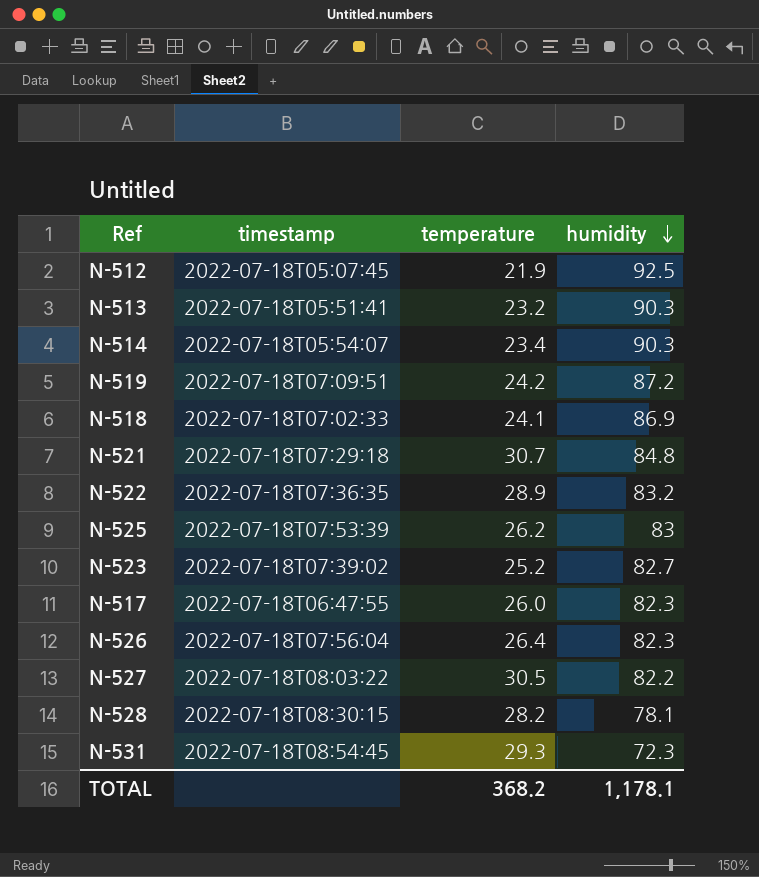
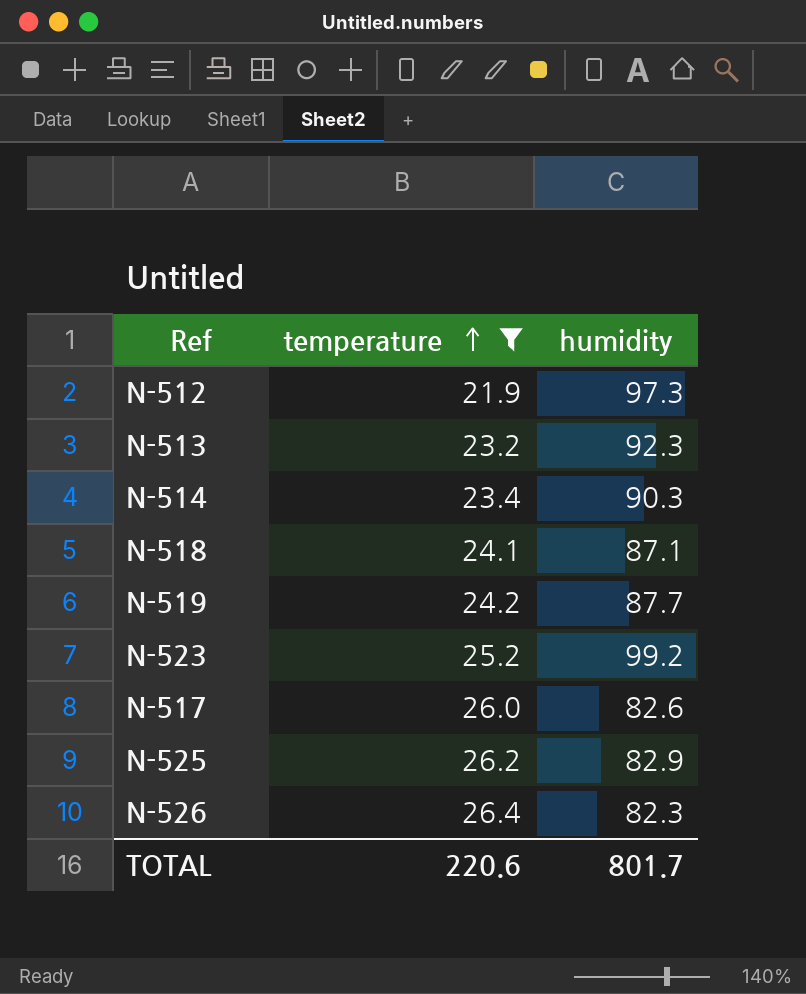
filter: none -> temperature <= 26.4
row order: humidity descending -> temperature ascending
column timestamp | position: 2 -> none
N-512 | humidity: 92.5 -> 97.3
N-513 | humidity: 90.3 -> 92.3
N-518 | humidity: 86.9 -> 87.1
N-519 | humidity: 87.2 -> 87.7
N-523 | humidity: 82.7 -> 99.2
N-517 | humidity: 82.3 -> 82.6
N-525 | humidity: 83 -> 82.9
TOTAL | temperature: 368.2 -> 220.6
TOTAL | humidity: 1,178.1 -> 801.7

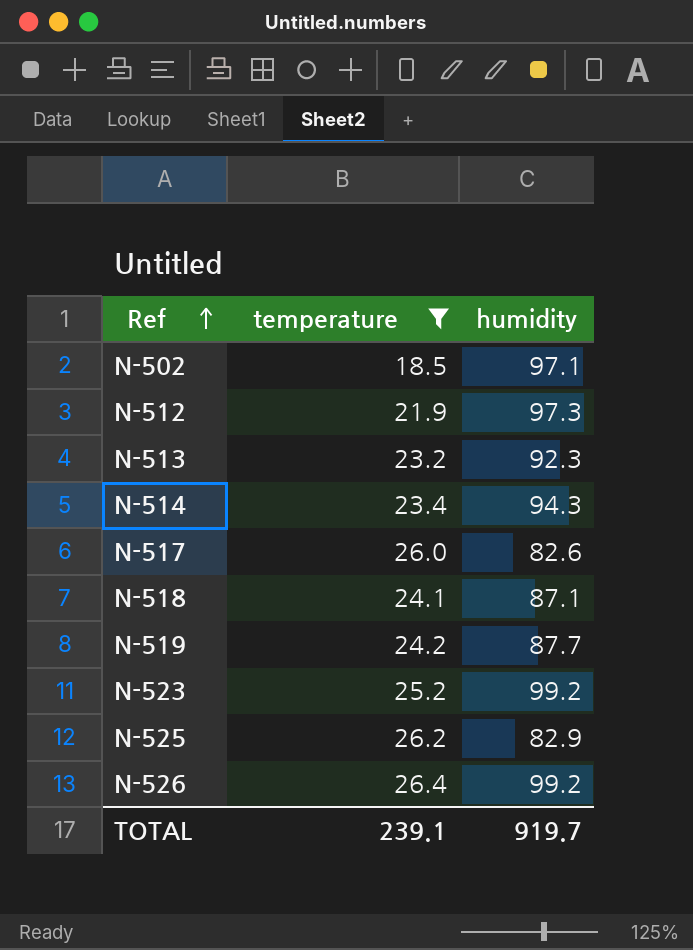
row order: temperature ascending -> Ref ascending
row N-502: none -> 18.5 | 97.1
N-514 | humidity: 90.3 -> 94.3
N-526 | humidity: 82.3 -> 99.2
TOTAL | temperature: 220.6 -> 239.1
TOTAL | humidity: 801.7 -> 919.7

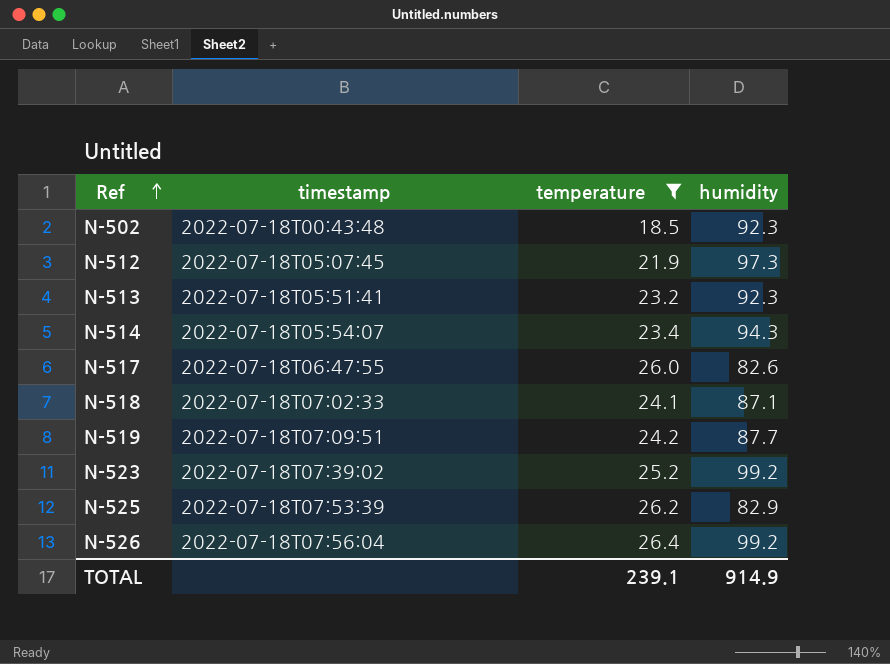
column timestamp | position: none -> 2
N-502 | humidity: 97.1 -> 92.3
TOTAL | humidity: 919.7 -> 914.9

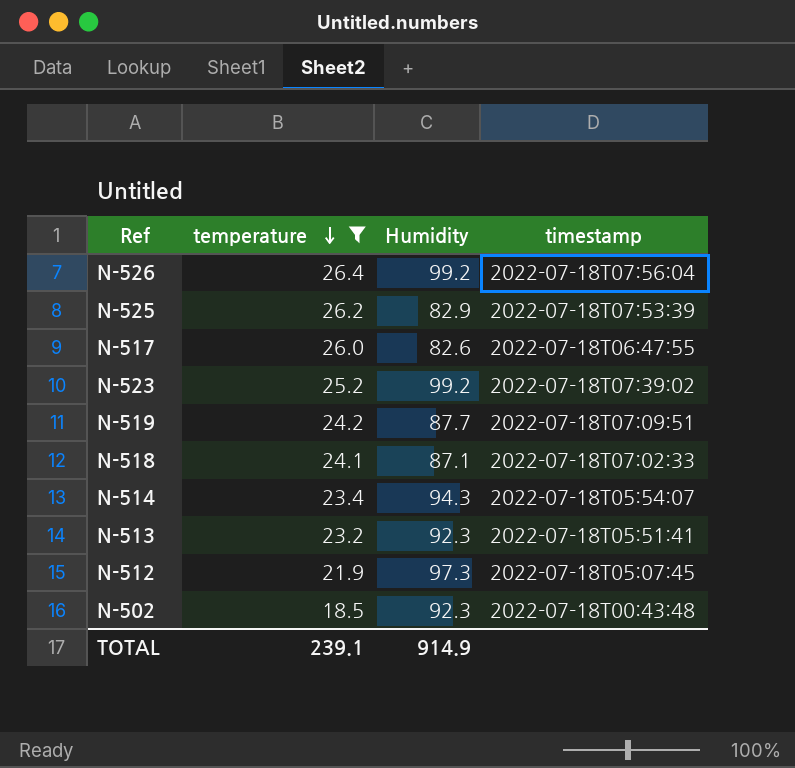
row order: Ref ascending -> temperature descending
column name: humidity -> Humidity
column timestamp | position: 2 -> 4

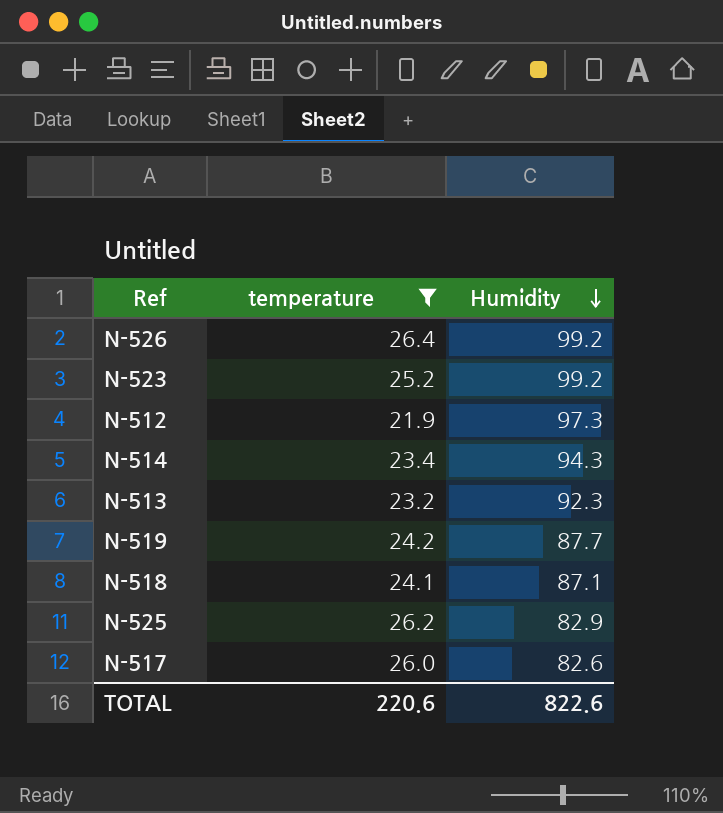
row order: temperature descending -> Humidity descending
column timestamp | position: 4 -> none
row N-502: 18.5 | 92.3 | 2022-07-18T00:43:48 -> none
TOTAL | temperature: 239.1 -> 220.6
TOTAL | Humidity: 914.9 -> 822.6

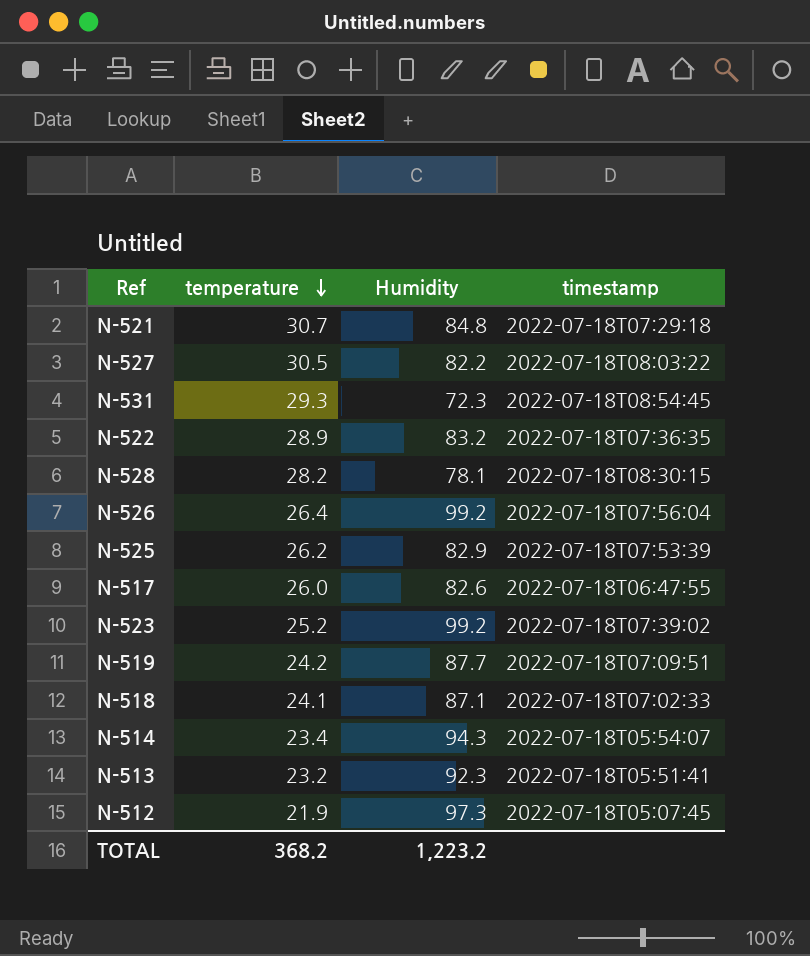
filter: temperature <= 26.4 -> none
row order: Humidity descending -> temperature descending
column timestamp | position: none -> 4
TOTAL | temperature: 220.6 -> 368.2
TOTAL | Humidity: 822.6 -> 1,223.2

